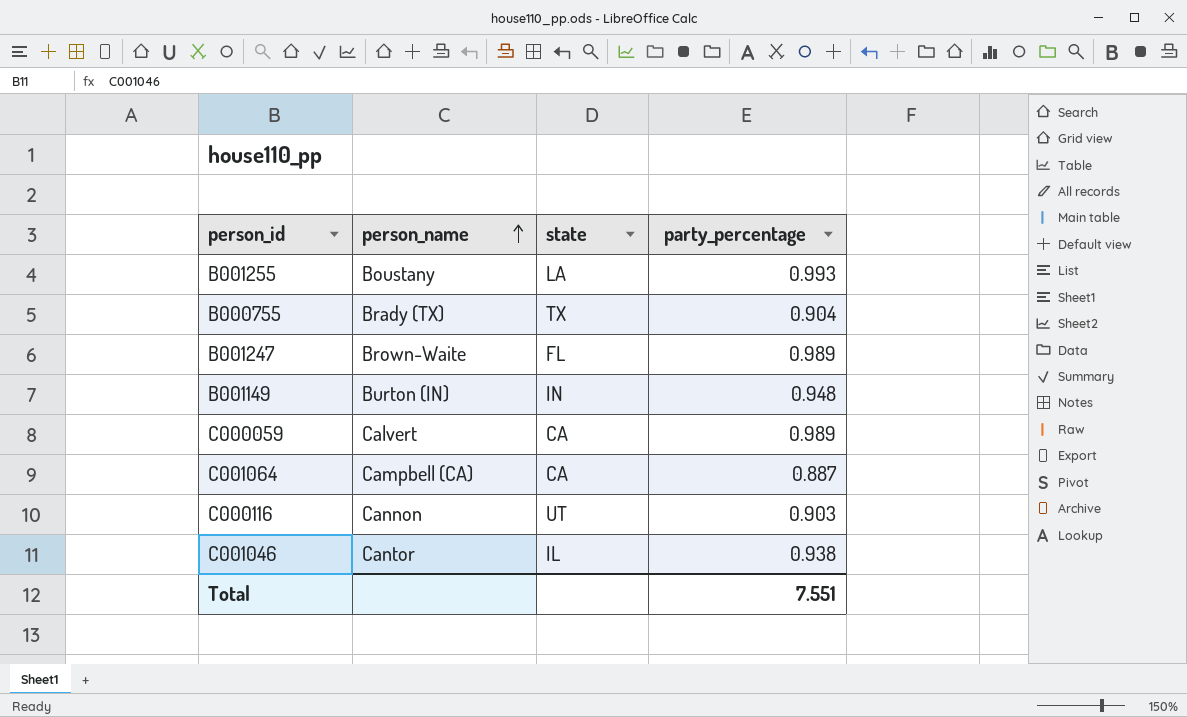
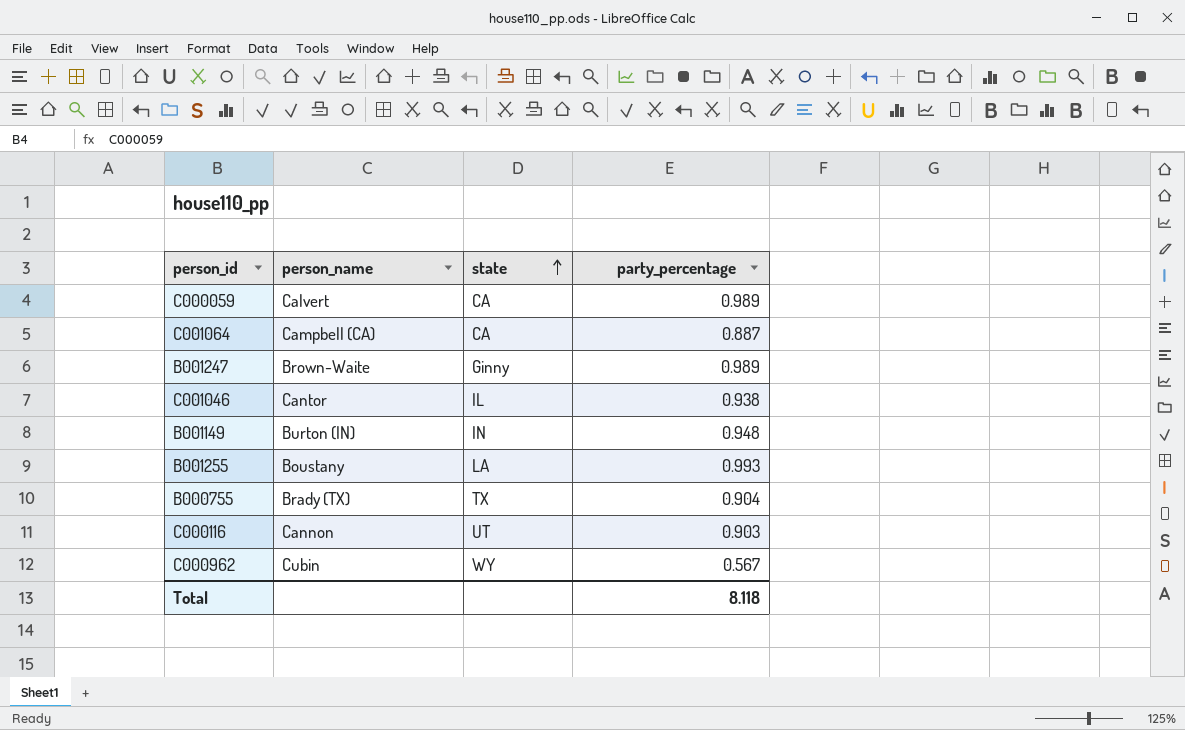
row order: person_name ascending -> state ascending
B001247 | state: FL -> Ginny
row C000962: none -> Cubin | WY | 0.567
Total | party_percentage: 7.551 -> 8.118

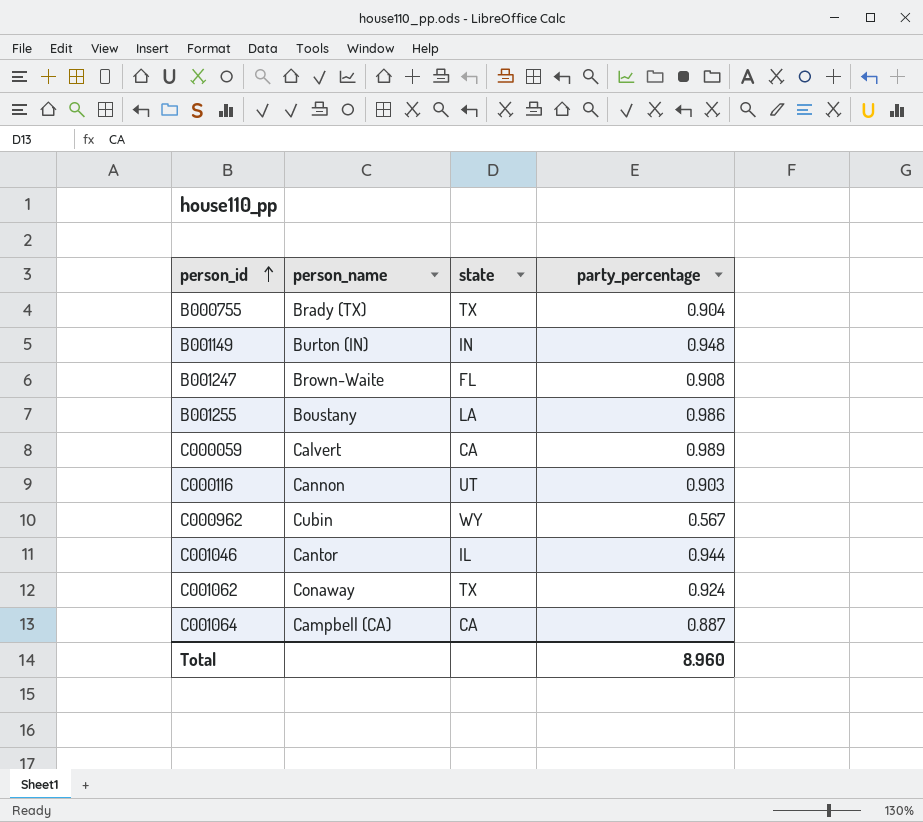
row order: state ascending -> person_id ascending
B001247 | state: Ginny -> FL
B001247 | party_percentage: 0.989 -> 0.908
B001255 | party_percentage: 0.993 -> 0.986
C001046 | party_percentage: 0.938 -> 0.944
row C001062: none -> Conaway | TX | 0.924
Total | party_percentage: 8.118 -> 8.960

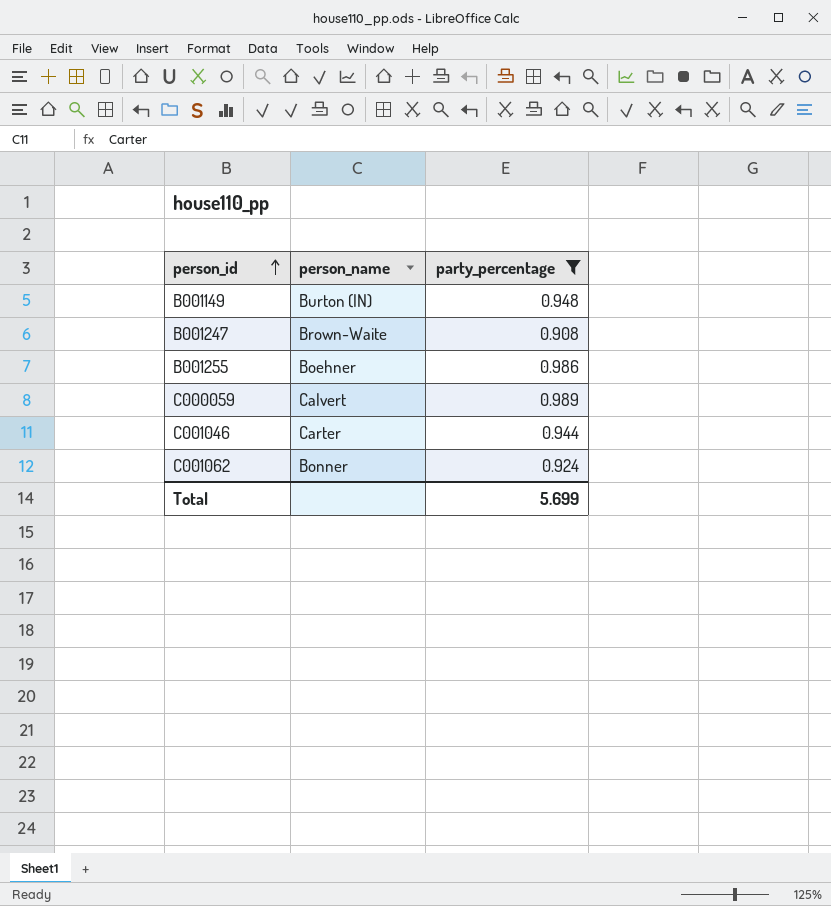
filter: none -> party_percentage >= 0.908
column state | position: 3 -> none
B001255 | person_name: Boustany -> Boehner
C001046 | person_name: Cantor -> Carter
C001062 | person_name: Conaway -> Bonner
Total | party_percentage: 8.960 -> 5.699

